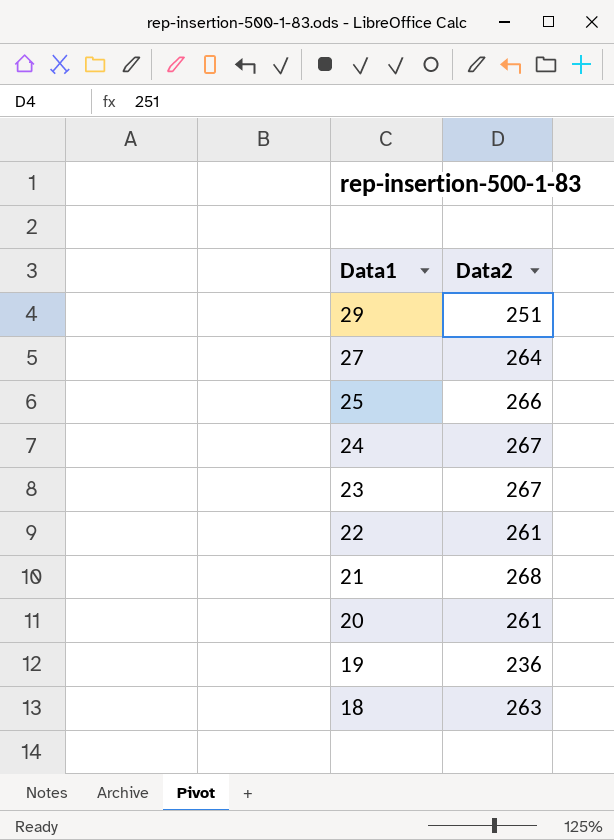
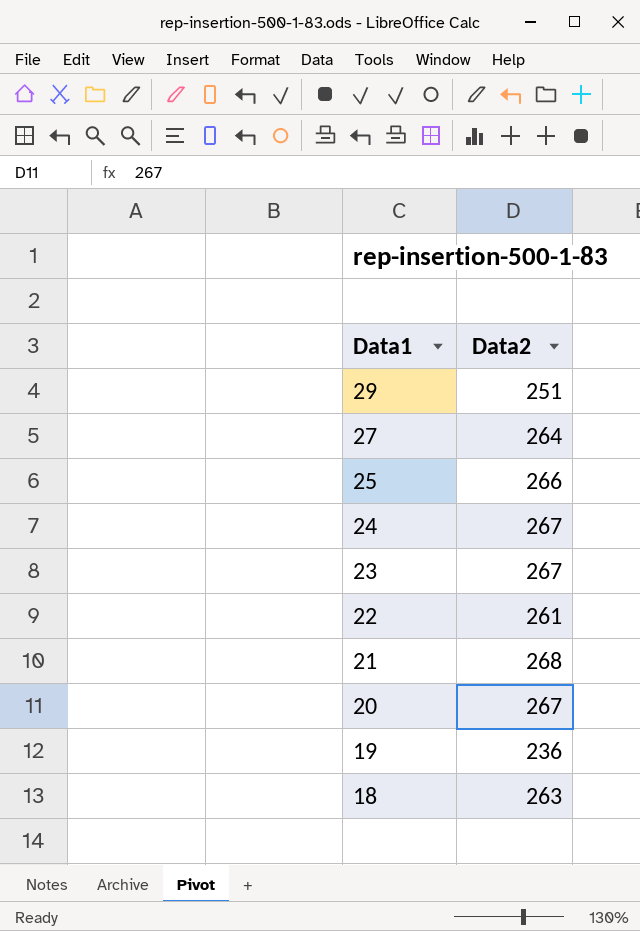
20 | Data2: 261 -> 267

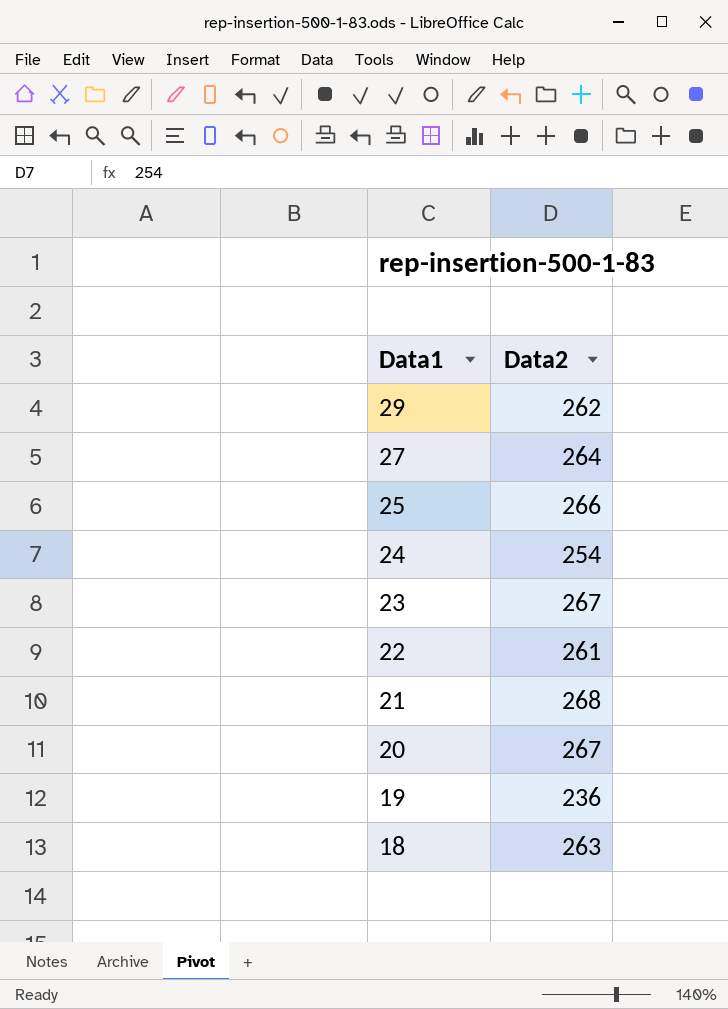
29 | Data2: 251 -> 262
24 | Data2: 267 -> 254

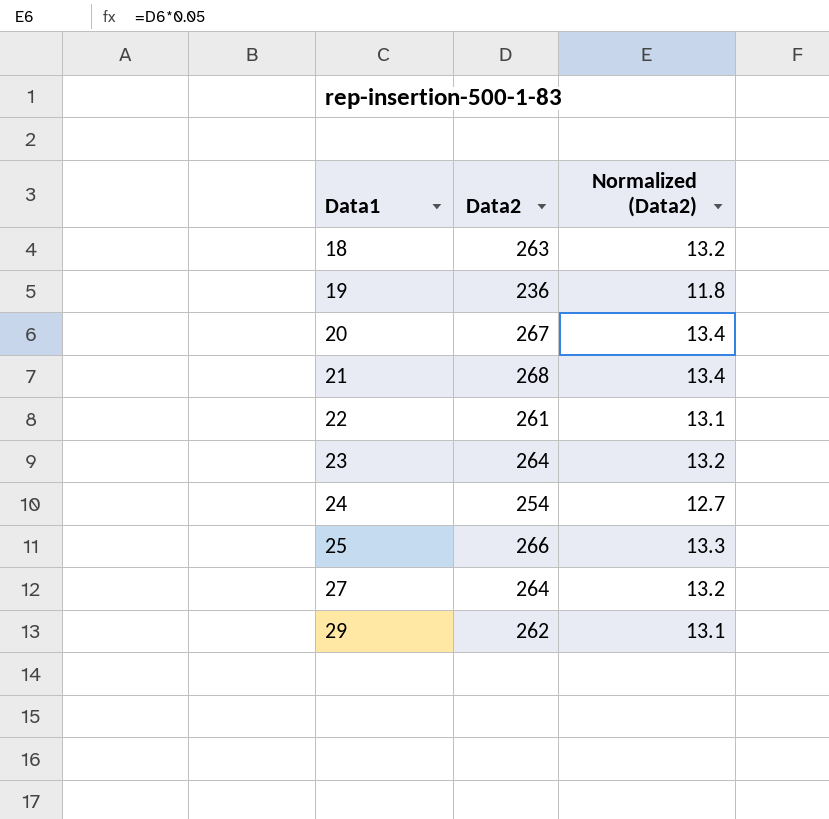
row order: Data1 descending -> Data1 ascending
column Normalized (Data2) | formula: none -> [Data2] * 0.05
23 | Data2: 267 -> 264

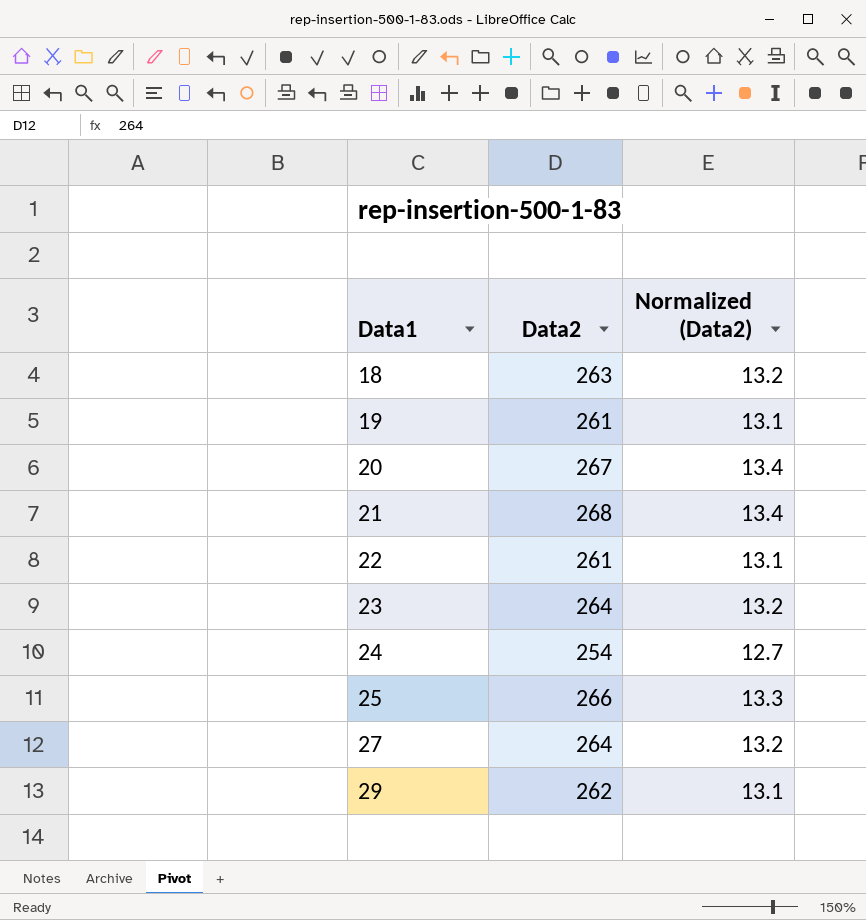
19 | Data2: 236 -> 261
19 | Normalized (Data2): 11.8 -> 13.1

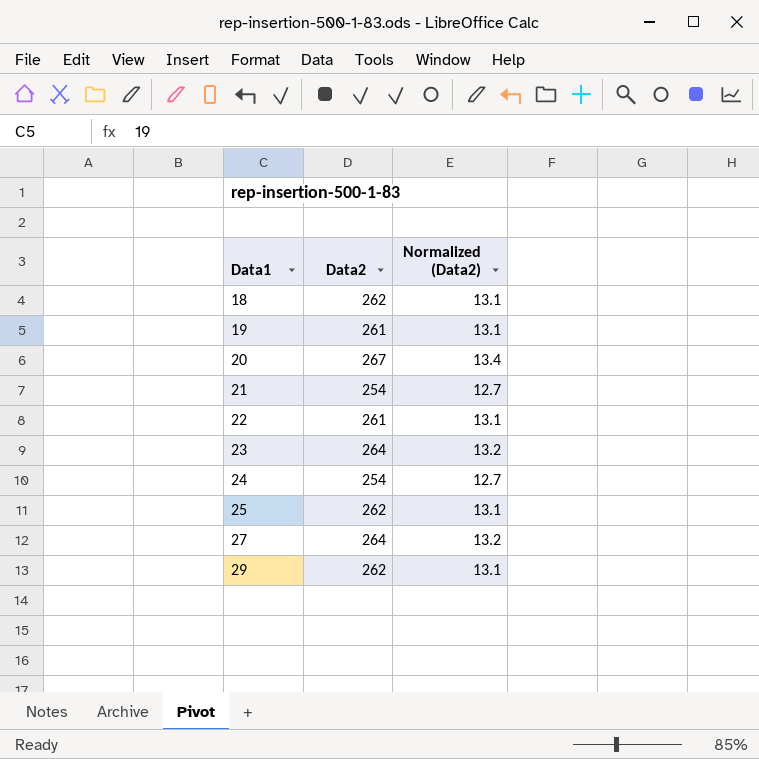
18 | Data2: 263 -> 262
18 | Normalized (Data2): 13.2 -> 13.1
21 | Data2: 268 -> 254
21 | Normalized (Data2): 13.4 -> 12.7
25 | Data2: 266 -> 262
25 | Normalized (Data2): 13.3 -> 13.1

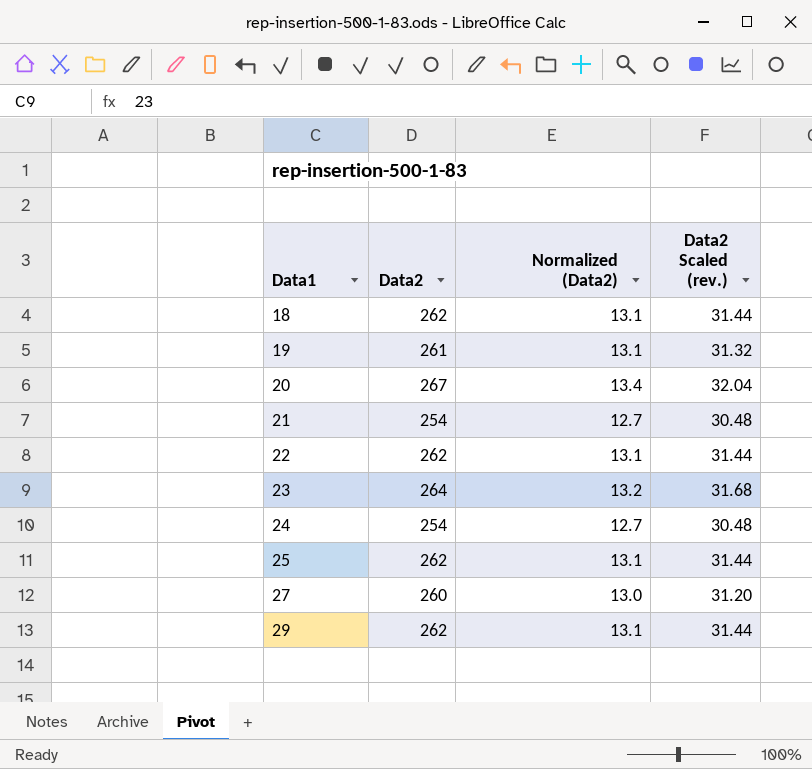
column Data2 Scaled (rev.) | formula: none -> [Data2] * 0.12
22 | Data2: 261 -> 262
27 | Data2: 264 -> 260
27 | Normalized (Data2): 13.2 -> 13.0

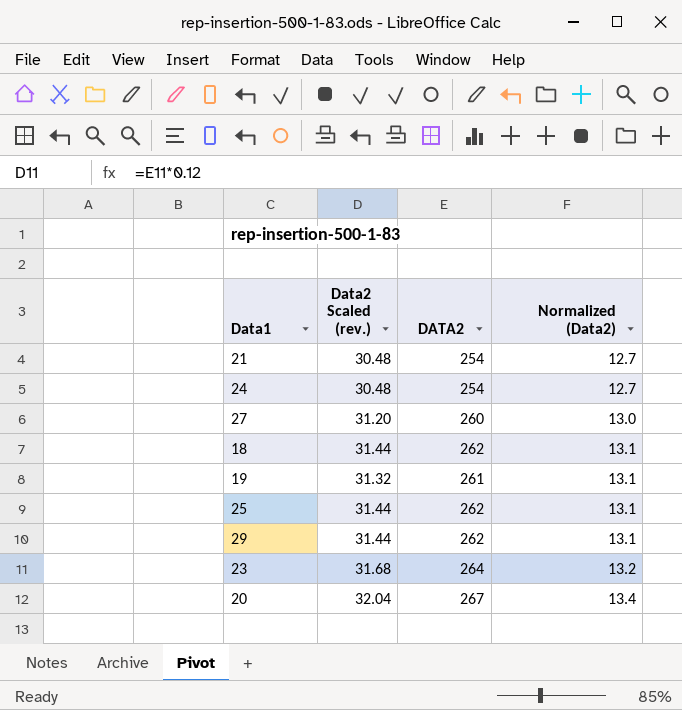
row order: Data1 ascending -> Normalized (Data2) ascending
column Data2 Scaled (rev.) | position: 4 -> 2
column name: Data2 -> DATA2
row 22: 262 | 13.1 | 31.44 -> none

